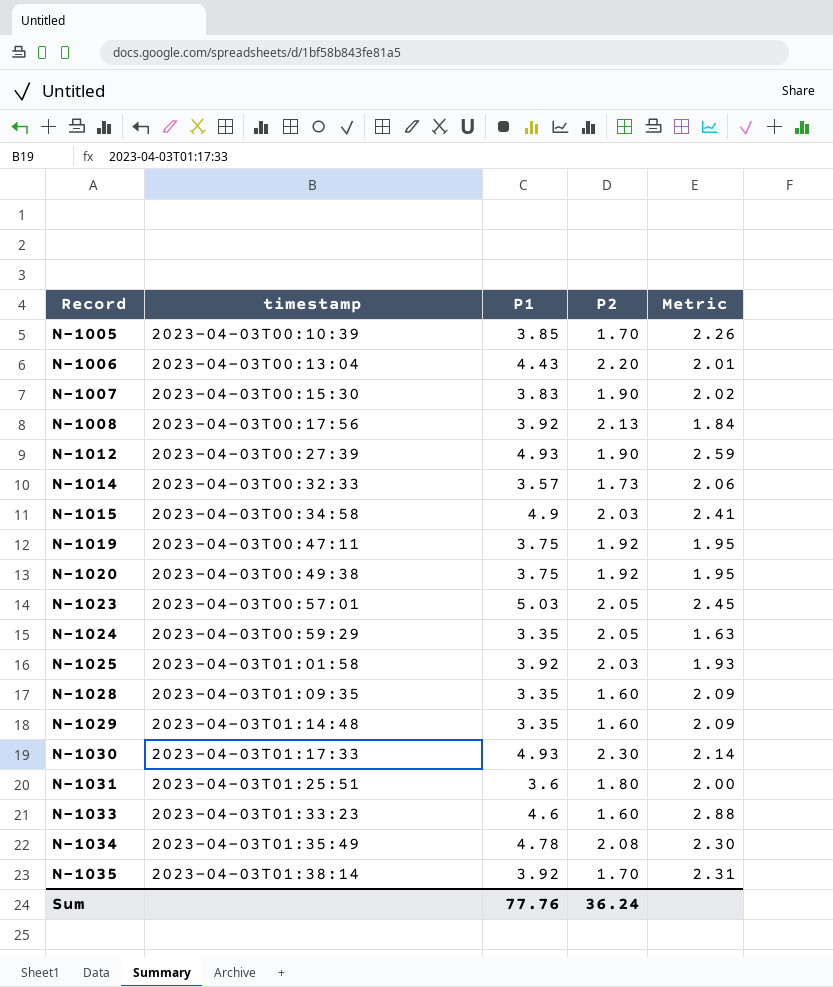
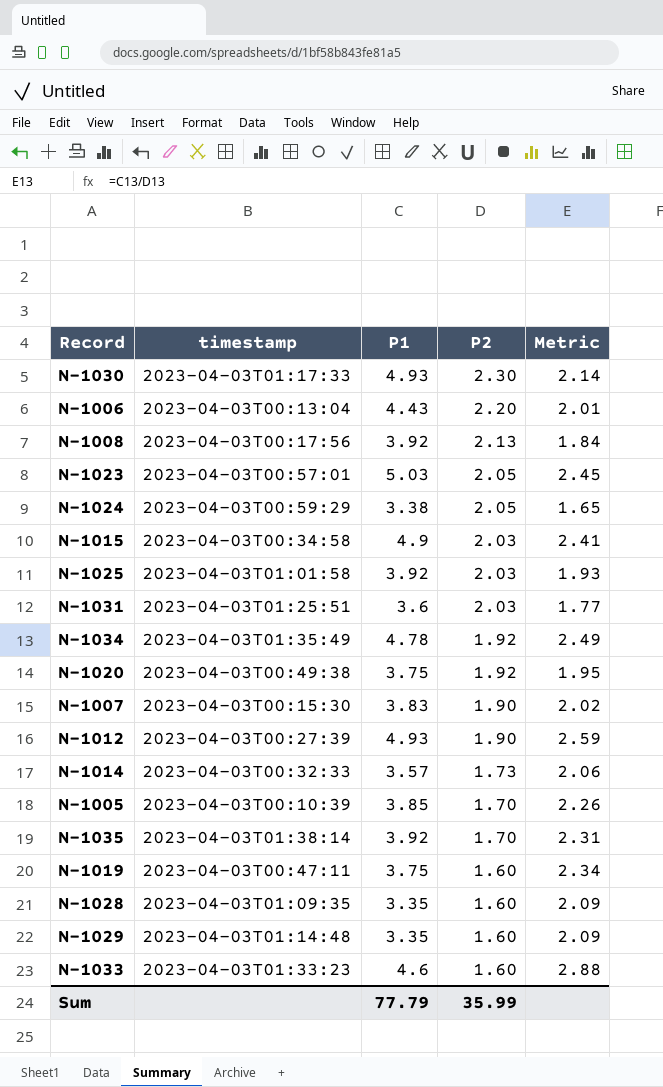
row order: Record ascending -> P2 descending
N-1024 | P1: 3.35 -> 3.38
N-1024 | Metric: 1.63 -> 1.65
N-1031 | P2: 1.80 -> 2.03
N-1031 | Metric: 2.00 -> 1.77
N-1034 | P2: 2.08 -> 1.92
N-1034 | Metric: 2.30 -> 2.49
N-1019 | P2: 1.92 -> 1.60
N-1019 | Metric: 1.95 -> 2.34
Sum | P1: 77.76 -> 77.79
Sum | P2: 36.24 -> 35.99

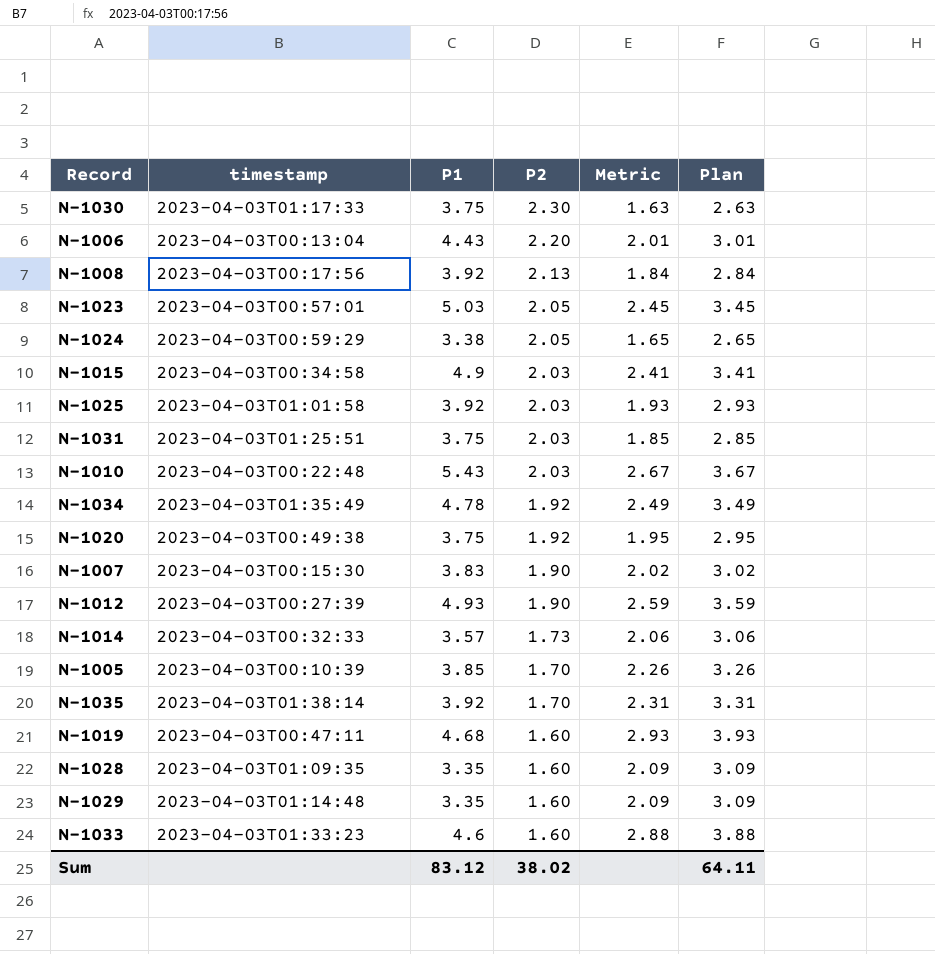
column Plan | formula: none -> [Metric] + 1
N-1030 | P1: 4.93 -> 3.75
N-1030 | Metric: 2.14 -> 1.63
N-1031 | P1: 3.6 -> 3.75
N-1031 | Metric: 1.77 -> 1.85
row N-1010: none -> 2023-04-03T00:22:48 | 5.43 | 2.03 | 2.67 | 3.67
N-1019 | P1: 3.75 -> 4.68
N-1019 | Metric: 2.34 -> 2.93
Sum | P1: 77.79 -> 83.12
Sum | P2: 35.99 -> 38.02

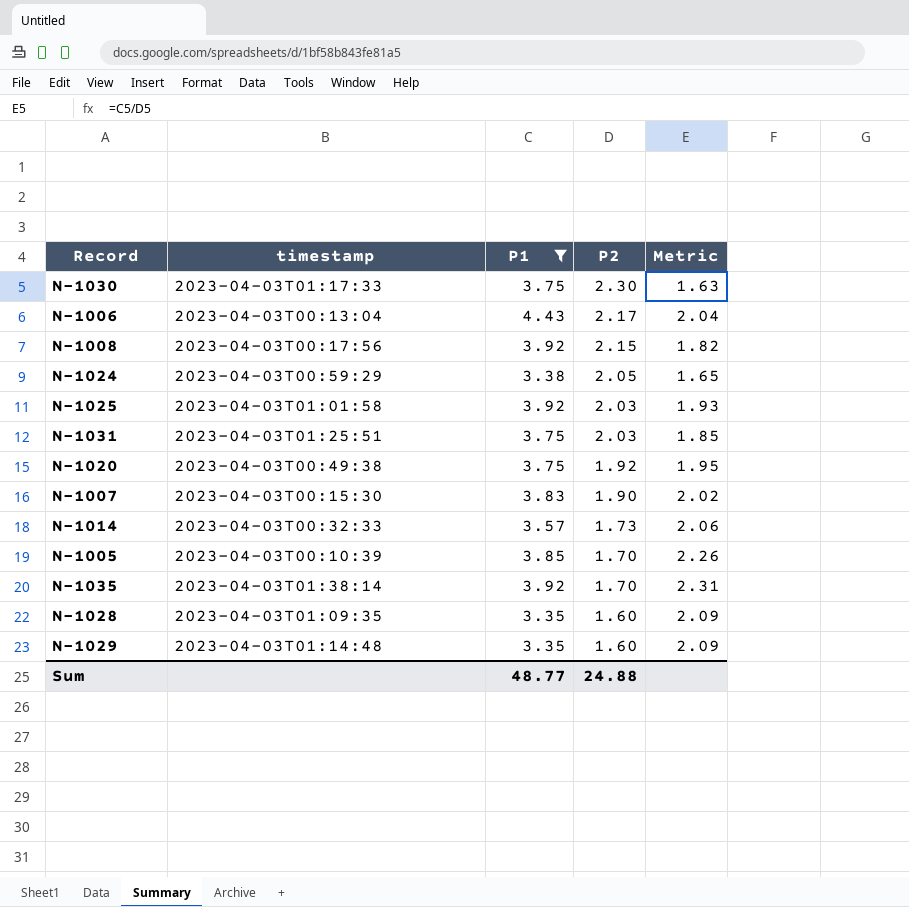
filter: none -> P1 <= 4.43
column Plan | formula: [Metric] + 1 -> none
N-1006 | P2: 2.20 -> 2.17
N-1006 | Metric: 2.01 -> 2.04
N-1008 | P2: 2.13 -> 2.15
N-1008 | Metric: 1.84 -> 1.82
Sum | P1: 83.12 -> 48.77
Sum | P2: 38.02 -> 24.88

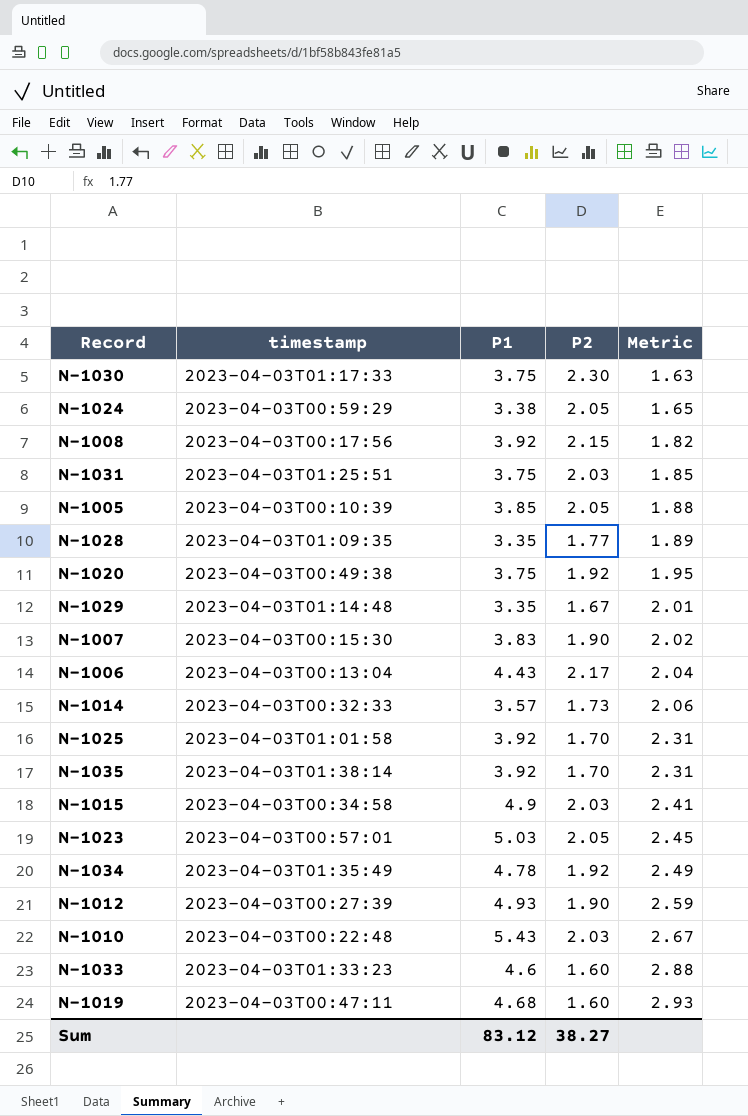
filter: P1 <= 4.43 -> none
row order: P2 descending -> Metric ascending
N-1005 | P2: 1.70 -> 2.05
N-1005 | Metric: 2.26 -> 1.88
N-1028 | P2: 1.60 -> 1.77
N-1028 | Metric: 2.09 -> 1.89
N-1029 | P2: 1.60 -> 1.67
N-1029 | Metric: 2.09 -> 2.01
N-1025 | P2: 2.03 -> 1.70
N-1025 | Metric: 1.93 -> 2.31
Sum | P1: 48.77 -> 83.12
Sum | P2: 24.88 -> 38.27

